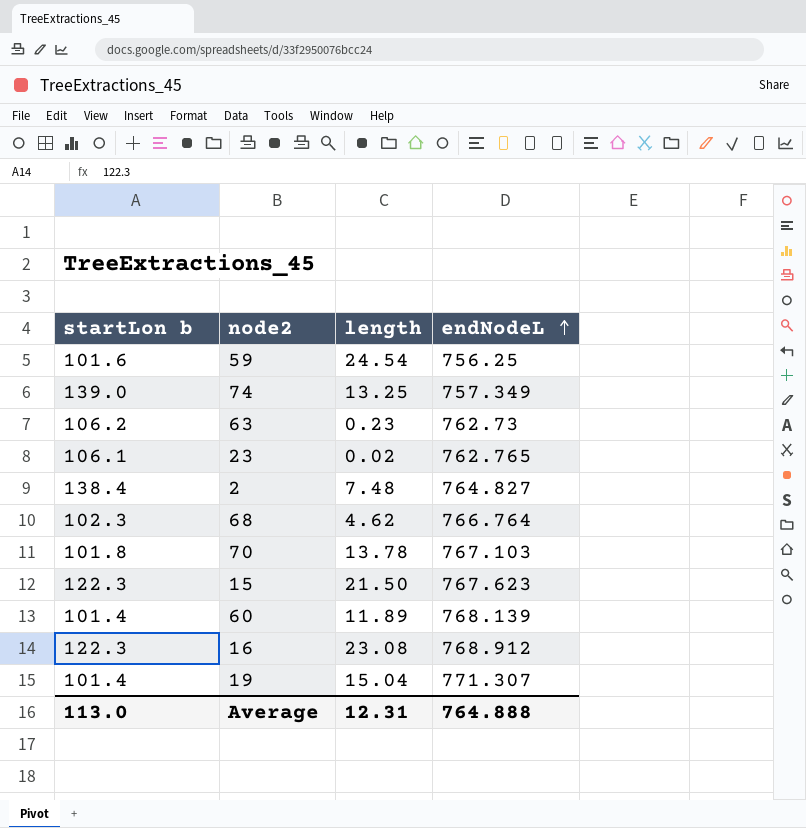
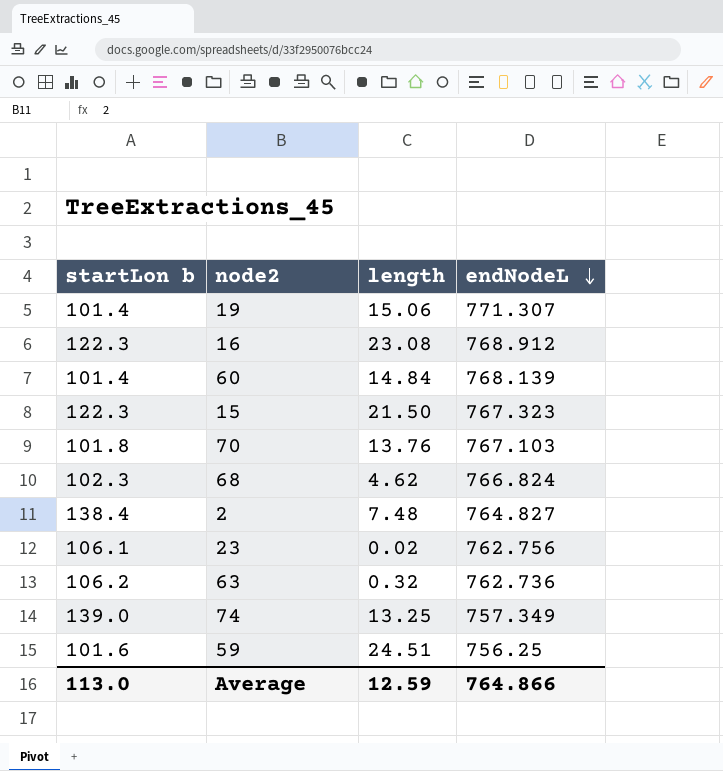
row order: endNodeL ascending -> endNodeL descending
19 | length: 15.04 -> 15.06
60 | length: 11.89 -> 14.84
15 | endNodeL: 767.623 -> 767.323
70 | length: 13.78 -> 13.76
68 | endNodeL: 766.764 -> 766.824
23 | endNodeL: 762.765 -> 762.756
63 | length: 0.23 -> 0.32
63 | endNodeL: 762.73 -> 762.736
59 | length: 24.54 -> 24.51
Average | length: 12.31 -> 12.59
Average | endNodeL: 764.888 -> 764.866

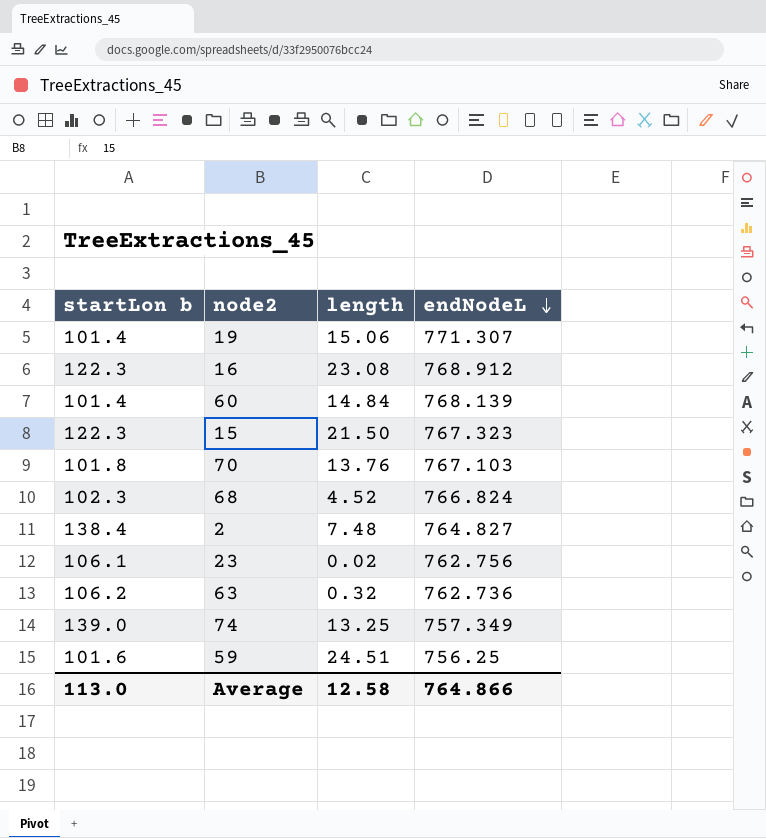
68 | length: 4.62 -> 4.52
Average | length: 12.59 -> 12.58

